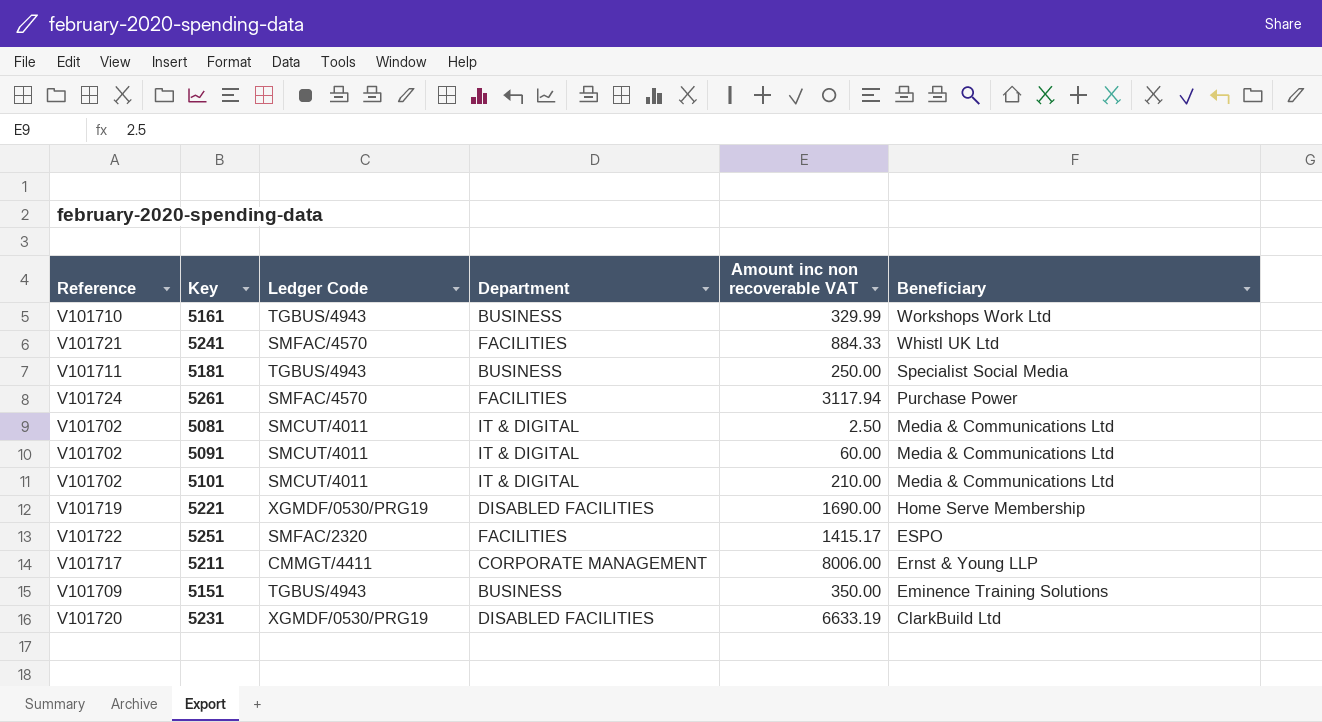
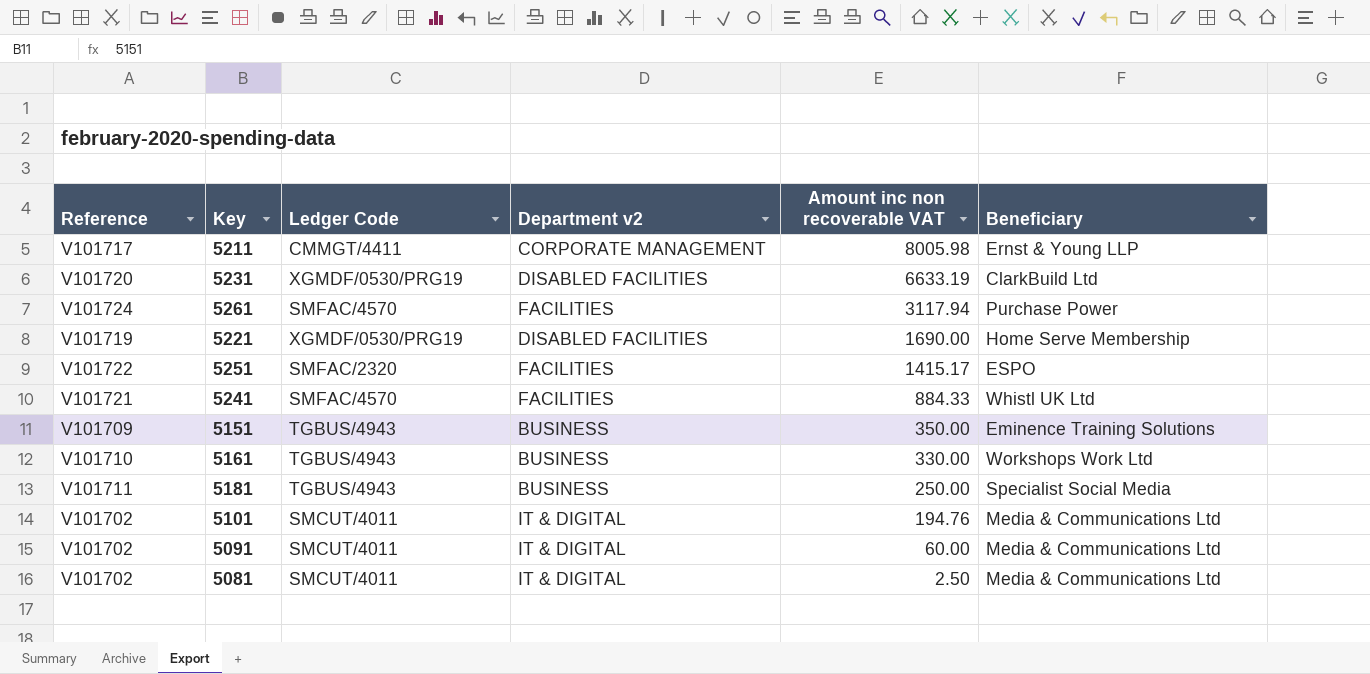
row order: Beneficiary descending -> Amount inc non recoverable VAT descending
column name: Department -> Department v2
5211 | Amount inc non recoverable VAT: 8006.00 -> 8005.98
5161 | Amount inc non recoverable VAT: 329.99 -> 330.00
5101 | Amount inc non recoverable VAT: 210.00 -> 194.76

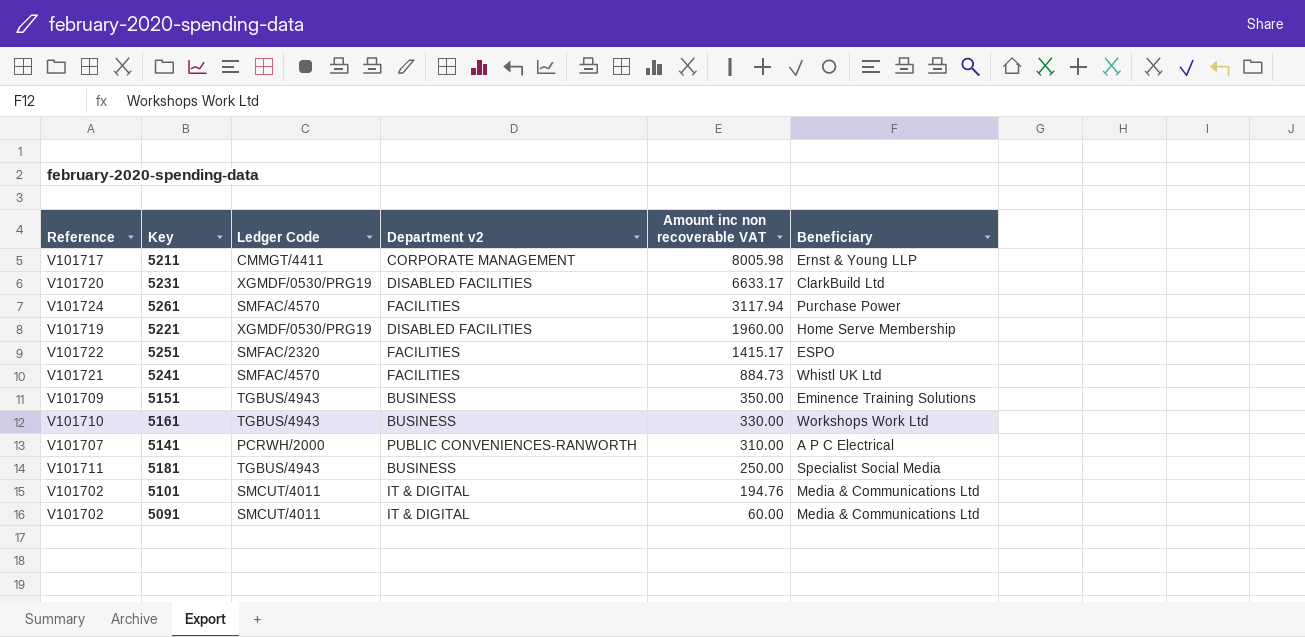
row 5081: V101702 | SMCUT/4011 | IT & DIGITAL | 2.50 | Media & Communications Ltd -> none
5231 | Amount inc non recoverable VAT: 6633.19 -> 6633.17
5221 | Amount inc non recoverable VAT: 1690.00 -> 1960.00
5241 | Amount inc non recoverable VAT: 884.33 -> 884.73
row 5141: none -> V101707 | PCRWH/2000 | PUBLIC CONVENIENCES-RANWORTH | 310.00 | A P C Electrical

